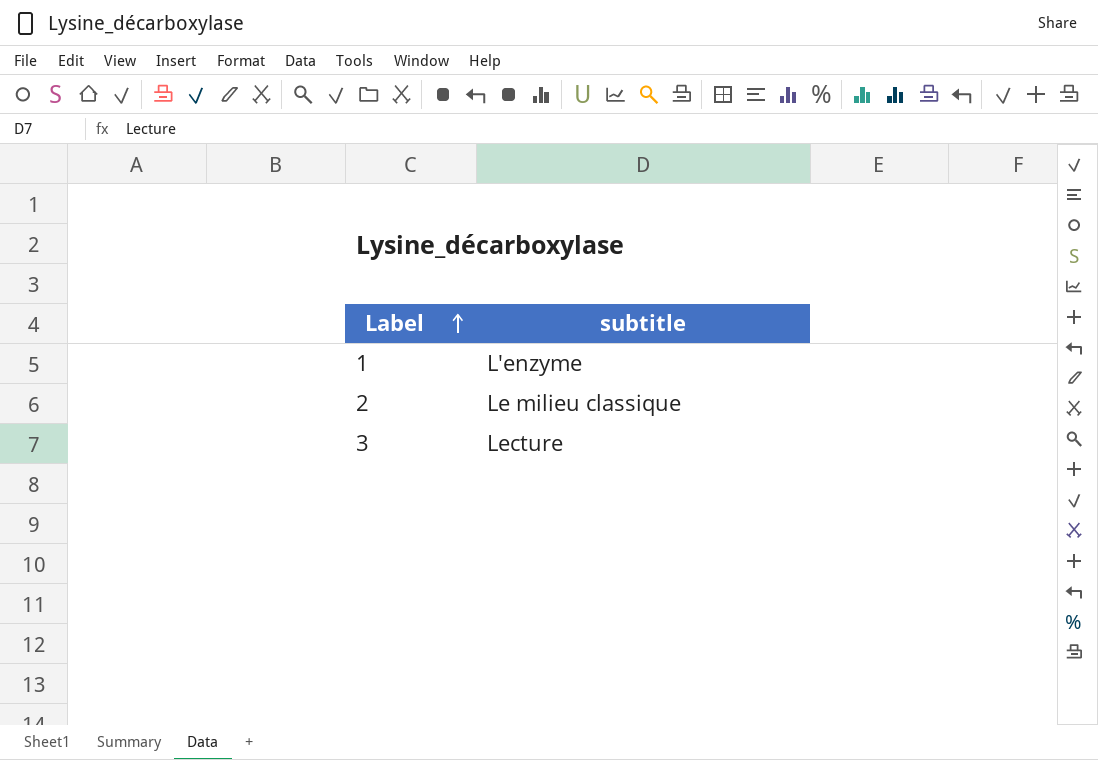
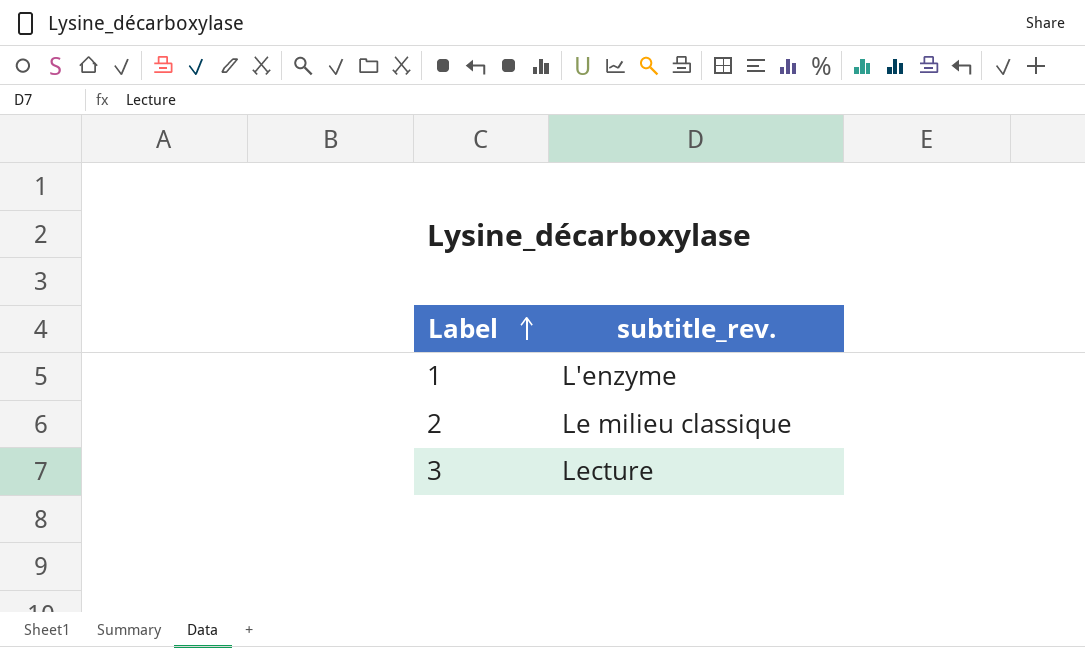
column name: subtitle -> subtitle_rev.

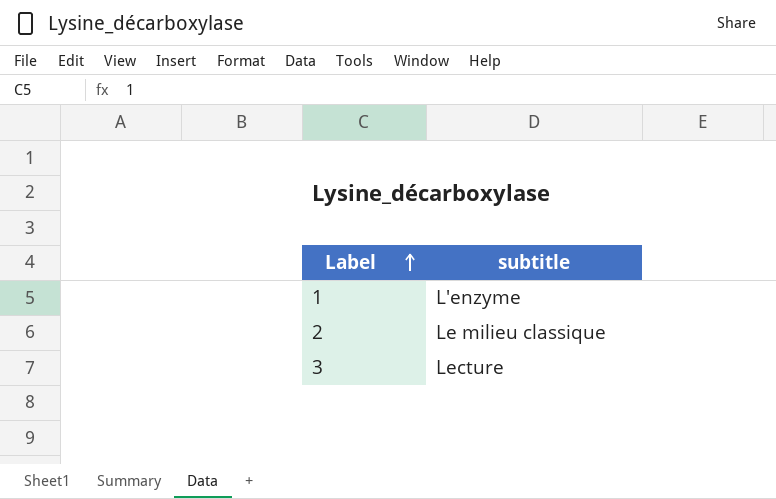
column name: subtitle_rev. -> subtitle

